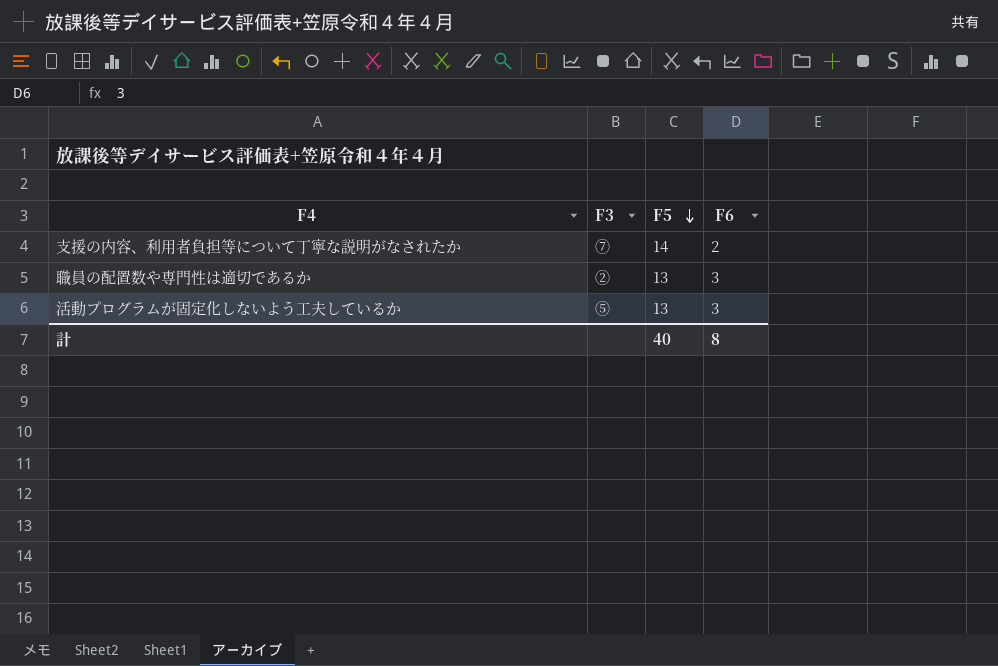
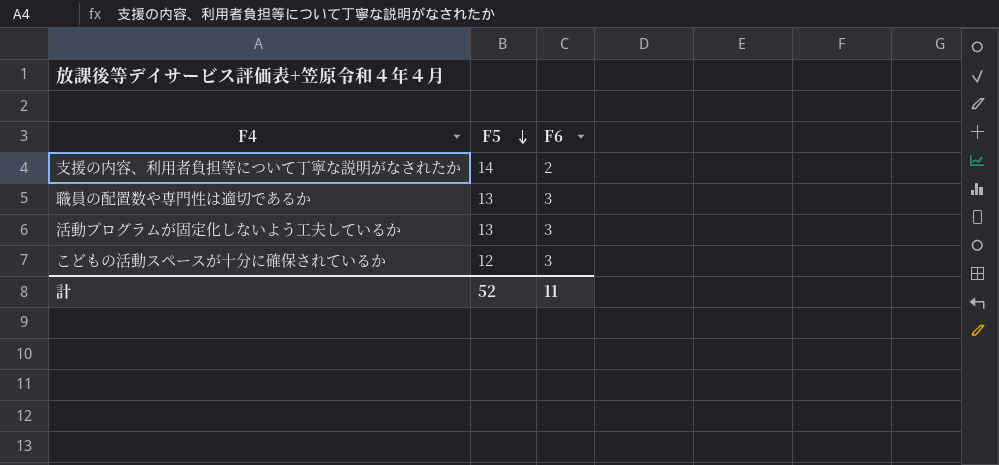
column F3 | position: 2 -> none
row こどもの活動スペースが十分に確保されているか: none -> 12 | 3
計 | F5: 40 -> 52
計 | F6: 8 -> 11

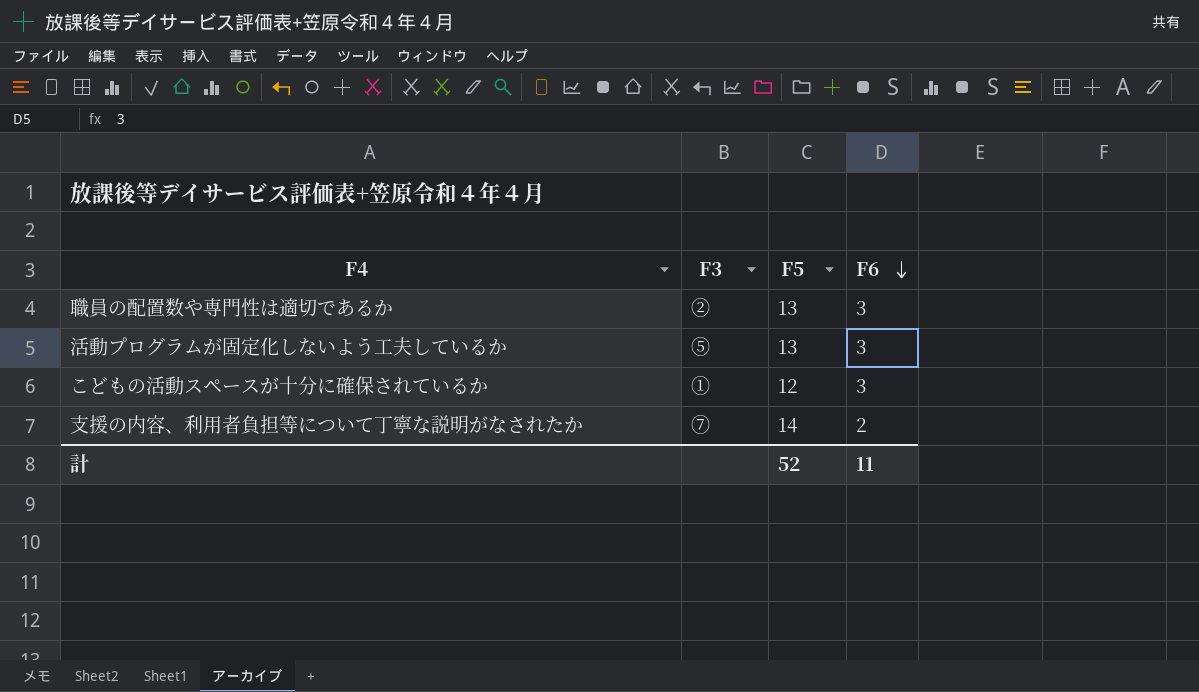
row order: F5 descending -> F6 descending
column F3 | position: none -> 2

